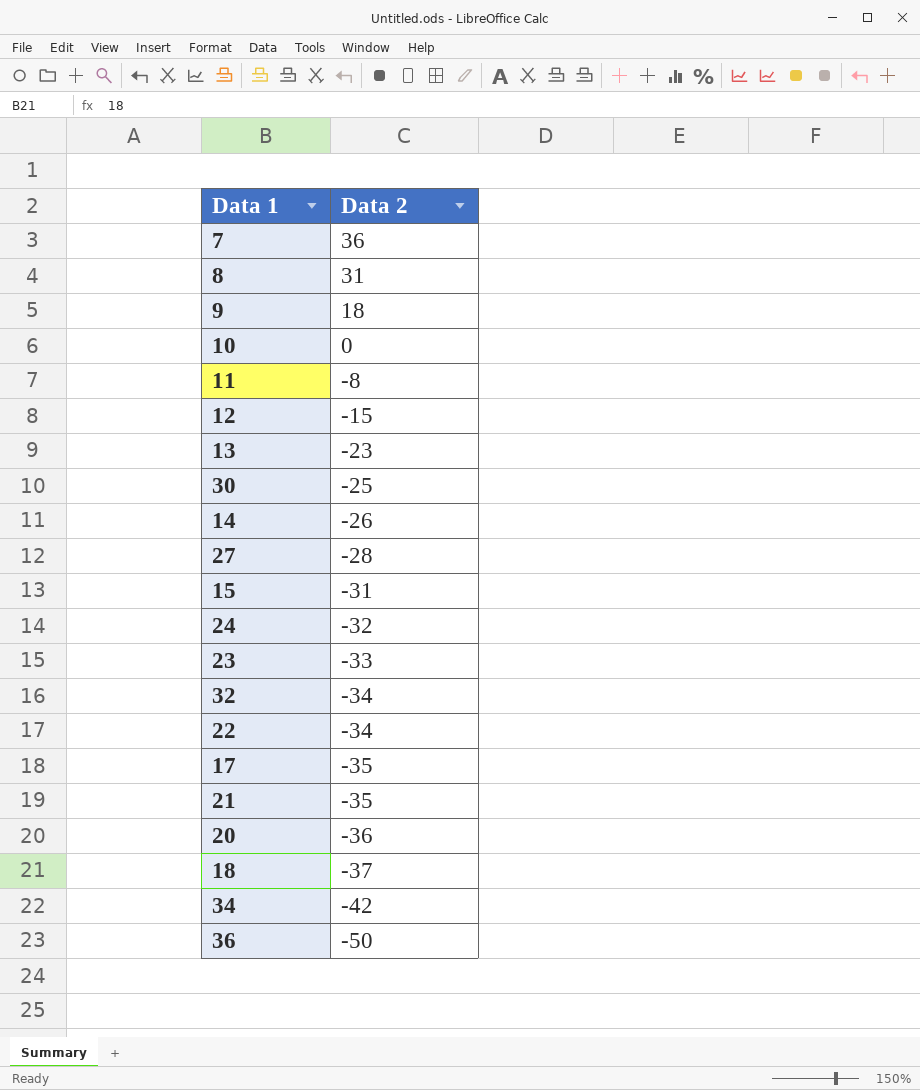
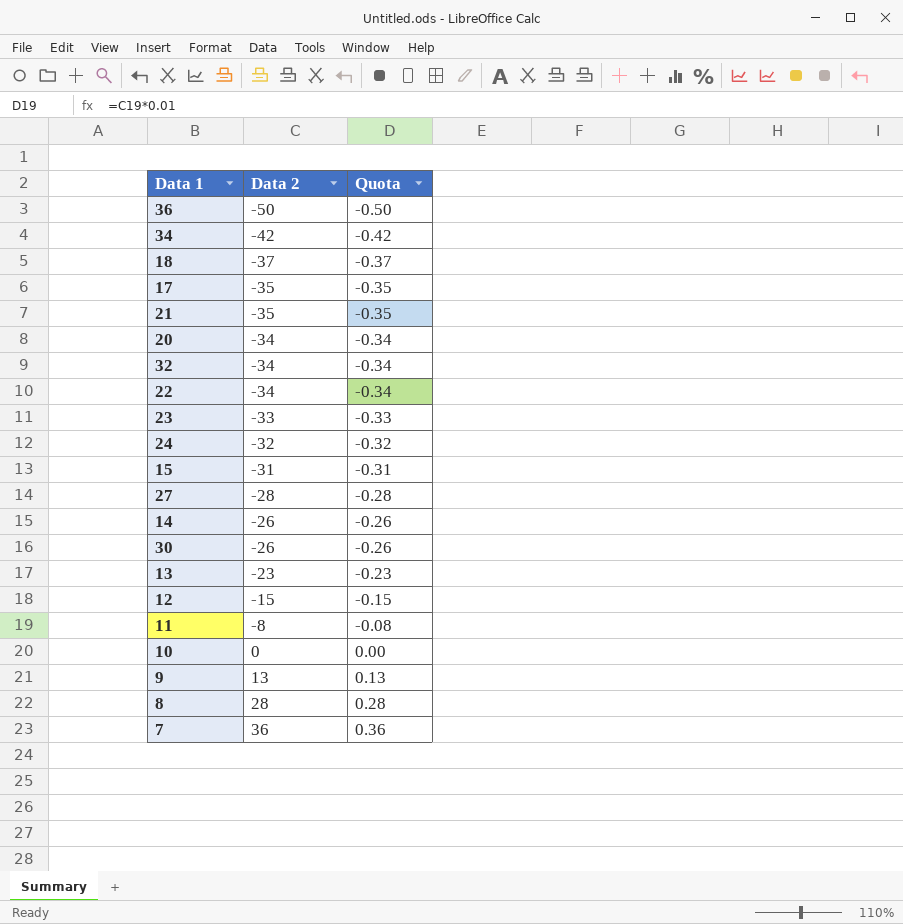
row order: Data 2 descending -> Data 2 ascending
column Quota | formula: none -> [Data 2] * 0.01
20 | Data 2: -36 -> -34
30 | Data 2: -25 -> -26
9 | Data 2: 18 -> 13
8 | Data 2: 31 -> 28

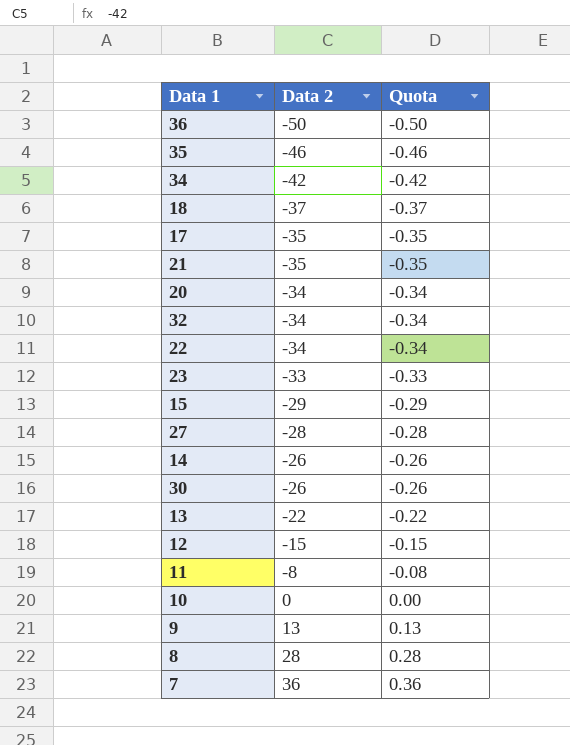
row 24: -32 | -0.32 -> none
row 35: none -> -46 | -0.46
15 | Data 2: -31 -> -29
15 | Quota: -0.31 -> -0.29
13 | Data 2: -23 -> -22
13 | Quota: -0.23 -> -0.22

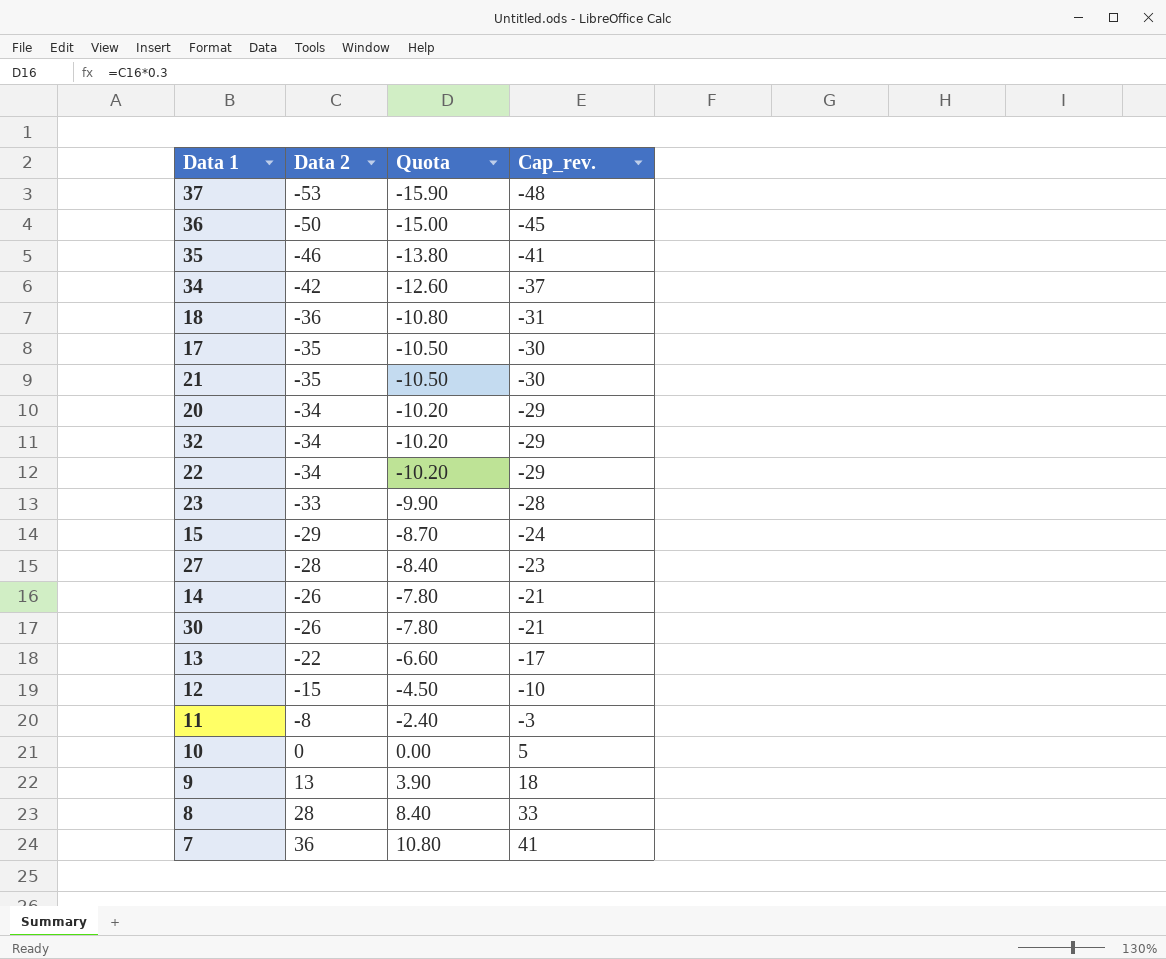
column Quota | formula: [Data 2] * 0.01 -> [Data 2] * 0.3
column Cap_rev. | formula: none -> [Data 2] + 5
row 37: none -> -53 | -15.90 | -48
18 | Data 2: -37 -> -36

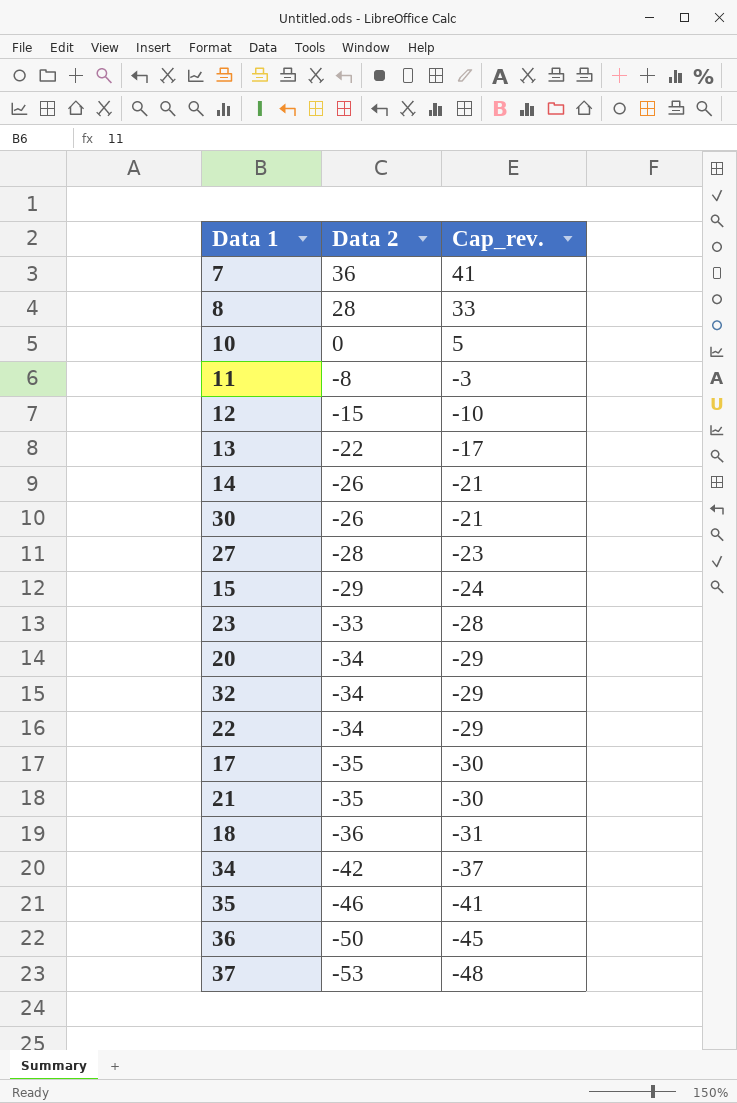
row order: Data 2 ascending -> Data 2 descending
column Quota | formula: [Data 2] * 0.3 -> none
row 9: 13 | 3.90 | 18 -> none

